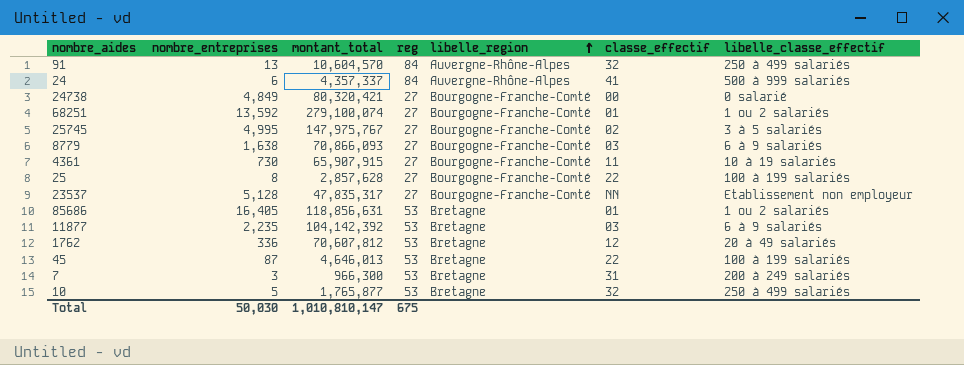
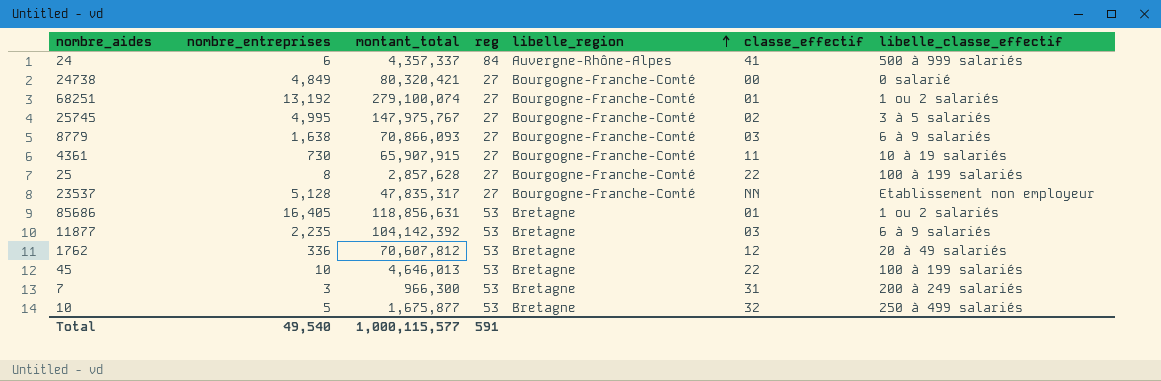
row 91: 13 | 10,604,570 | 84 | Auvergne-Rhône-Alpes | 32 | 250 à 499 salariés -> none
68251 | nombre_entreprises: 13,592 -> 13,192
45 | nombre_entreprises: 87 -> 10
10 | montant_total: 1,765,877 -> 1,675,877
Total | nombre_entreprises: 50,030 -> 49,540
Total | montant_total: 1,010,810,147 -> 1,000,115,577
Total | reg: 675 -> 591

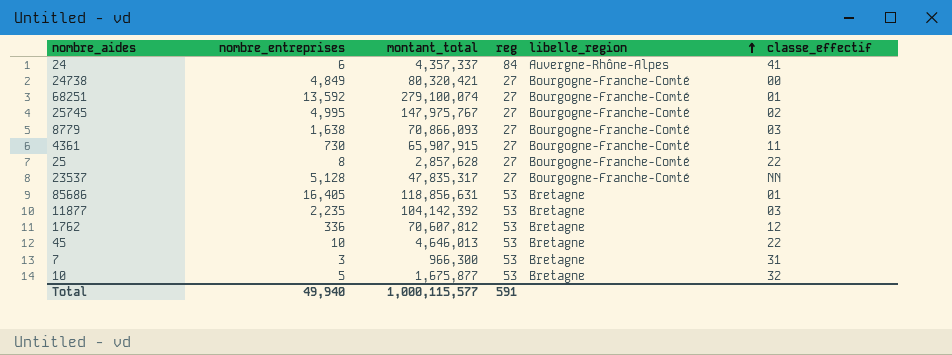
column libelle_classe_effectif | position: 7 -> none
68251 | nombre_entreprises: 13,192 -> 13,592
Total | nombre_entreprises: 49,540 -> 49,940

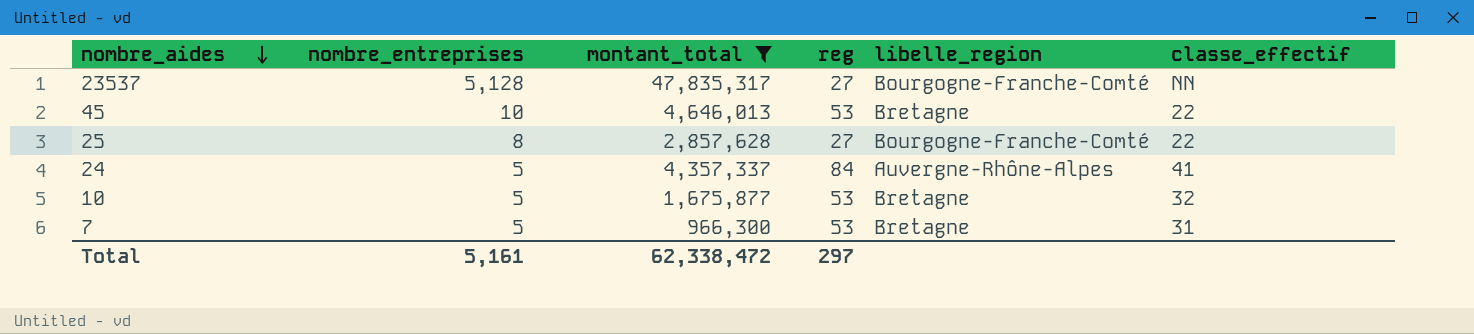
filter: none -> montant_total <= 47,835,317
row order: libelle_region ascending -> nombre_aides descending
24 | nombre_entreprises: 6 -> 5
7 | nombre_entreprises: 3 -> 5
Total | nombre_entreprises: 49,940 -> 5,161
Total | montant_total: 1,000,115,577 -> 62,338,472
Total | reg: 591 -> 297

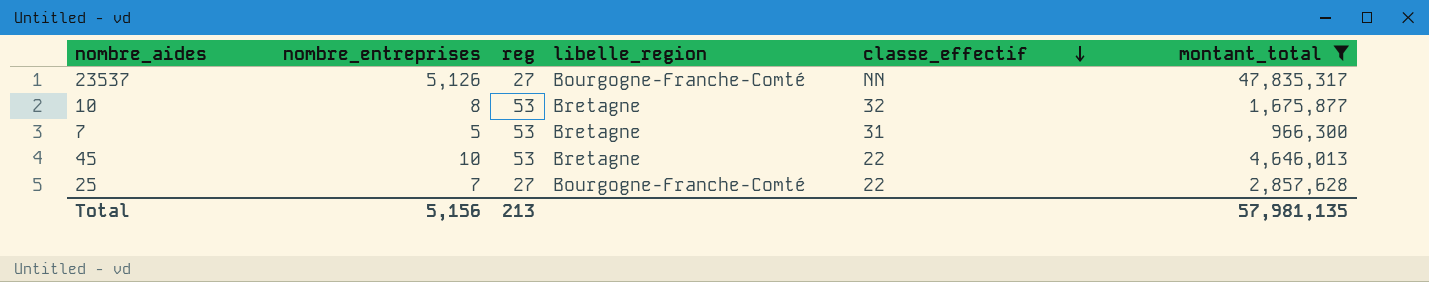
row order: nombre_aides descending -> classe_effectif descending
column montant_total | position: 3 -> 6
row 24: 5 | 4,357,337 | 84 | Auvergne-Rhône-Alpes | 41 -> none
23537 | nombre_entreprises: 5,128 -> 5,126
10 | nombre_entreprises: 5 -> 8
25 | nombre_entreprises: 8 -> 7
Total | nombre_entreprises: 5,161 -> 5,156
Total | reg: 297 -> 213
Total | montant_total: 62,338,472 -> 57,981,135

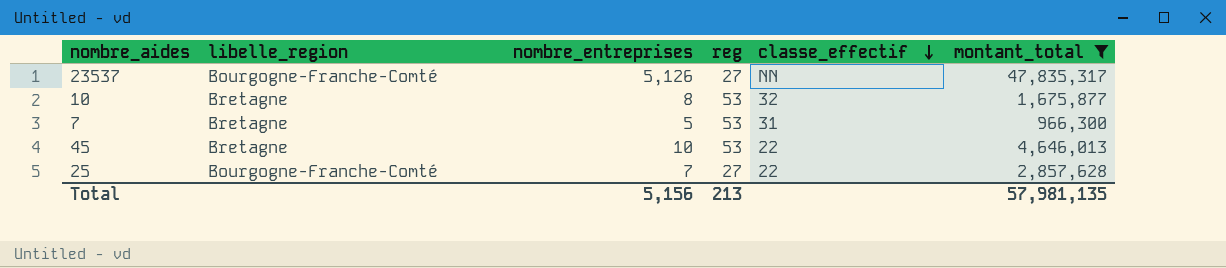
column libelle_region | position: 4 -> 2

